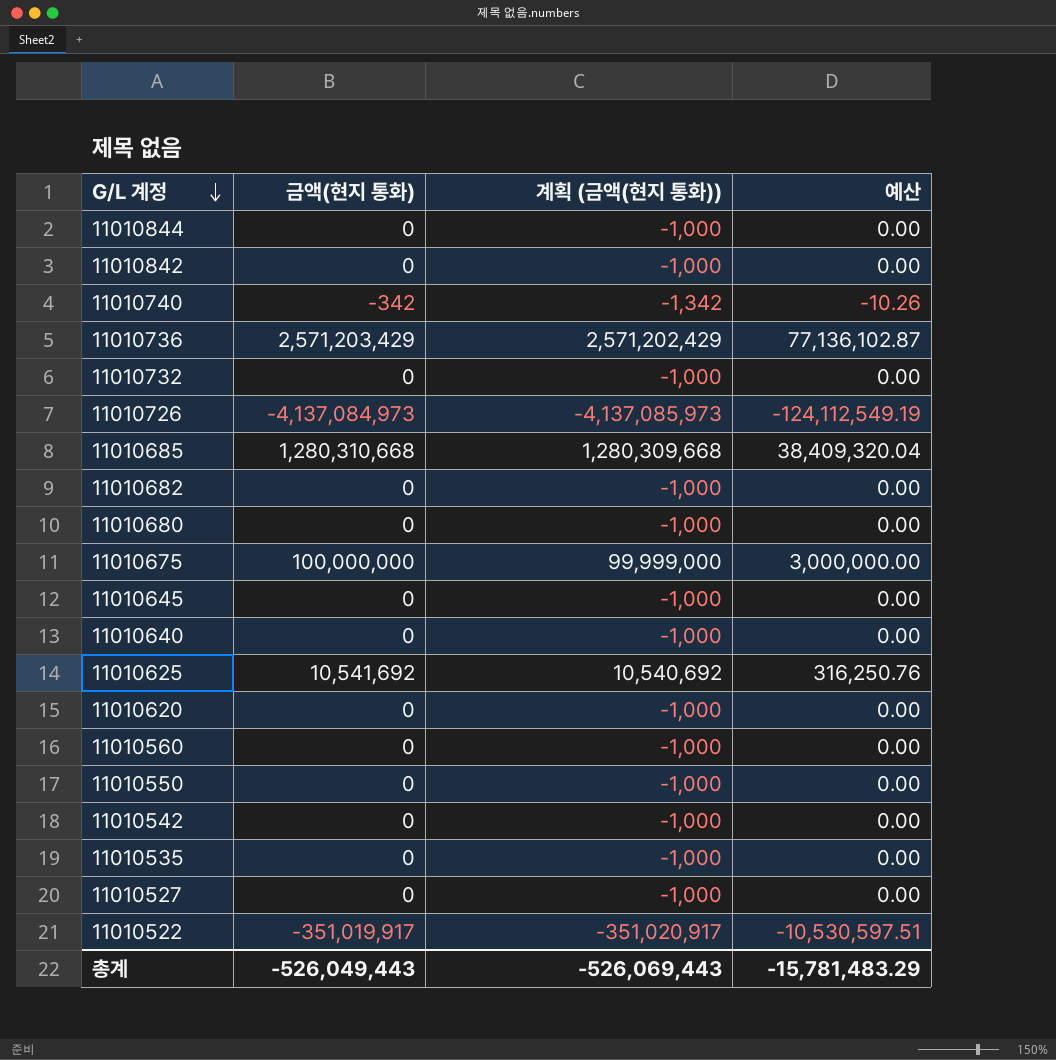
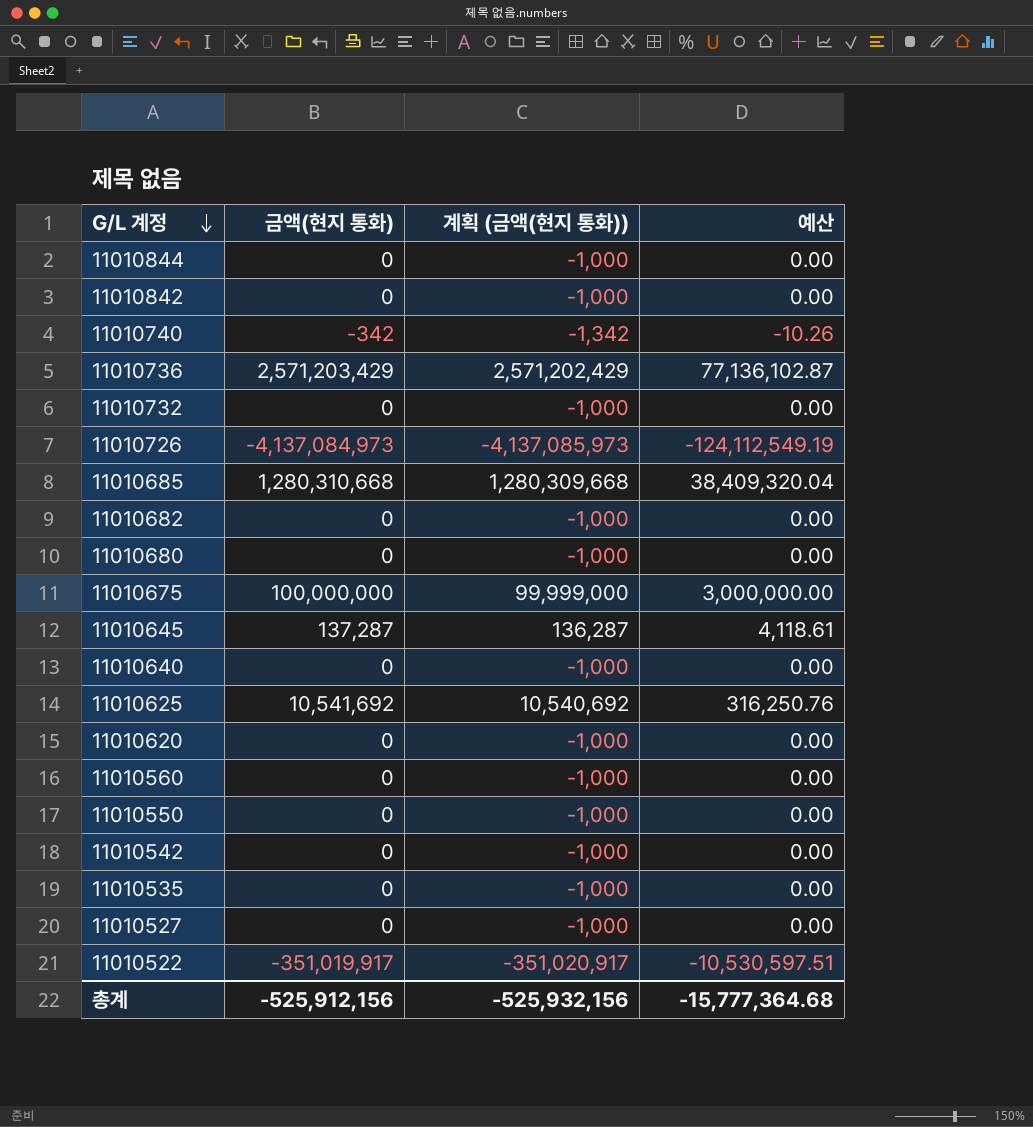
11010645 | 금액(현지 통화): 0 -> 137,287
11010645 | 계획 (금액(현지 통화)): -1,000 -> 136,287
11010645 | 예산: 0.00 -> 4,118.61
총계 | 금액(현지 통화): -526,049,443 -> -525,912,156
총계 | 계획 (금액(현지 통화)): -526,069,443 -> -525,932,156
총계 | 예산: -15,781,483.29 -> -15,777,364.68

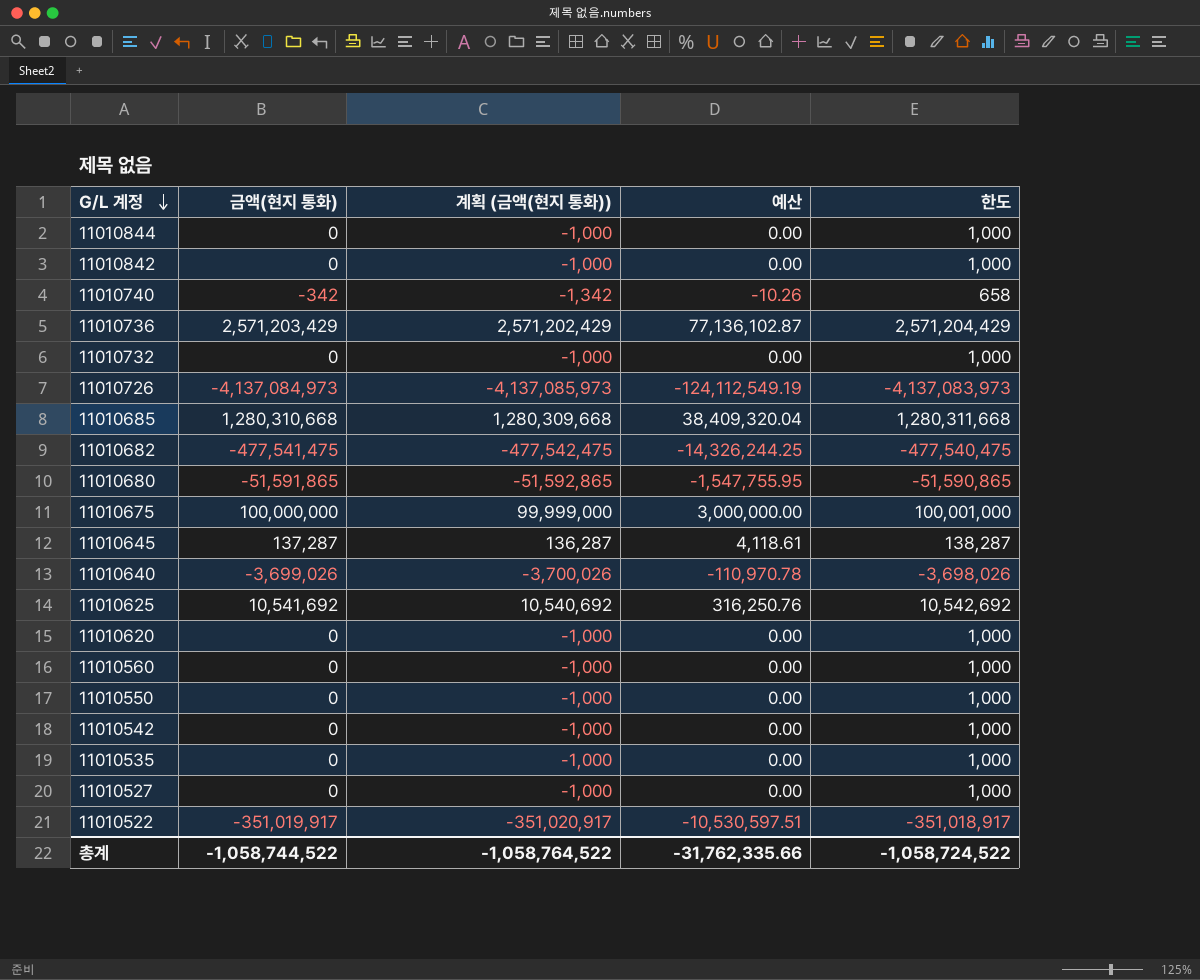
column 한도 | formula: none -> [금액(현지 통화)] + 1000
11010682 | 금액(현지 통화): 0 -> -477,541,475
11010682 | 계획 (금액(현지 통화)): -1,000 -> -477,542,475
11010682 | 예산: 0.00 -> -14,326,244.25
11010680 | 금액(현지 통화): 0 -> -51,591,865
11010680 | 계획 (금액(현지 통화)): -1,000 -> -51,592,865
11010680 | 예산: 0.00 -> -1,547,755.95
11010640 | 금액(현지 통화): 0 -> -3,699,026
11010640 | 계획 (금액(현지 통화)): -1,000 -> -3,700,026
11010640 | 예산: 0.00 -> -110,970.78
총계 | 금액(현지 통화): -525,912,156 -> -1,058,744,522
총계 | 계획 (금액(현지 통화)): -525,932,156 -> -1,058,764,522
총계 | 예산: -15,777,364.68 -> -31,762,335.66

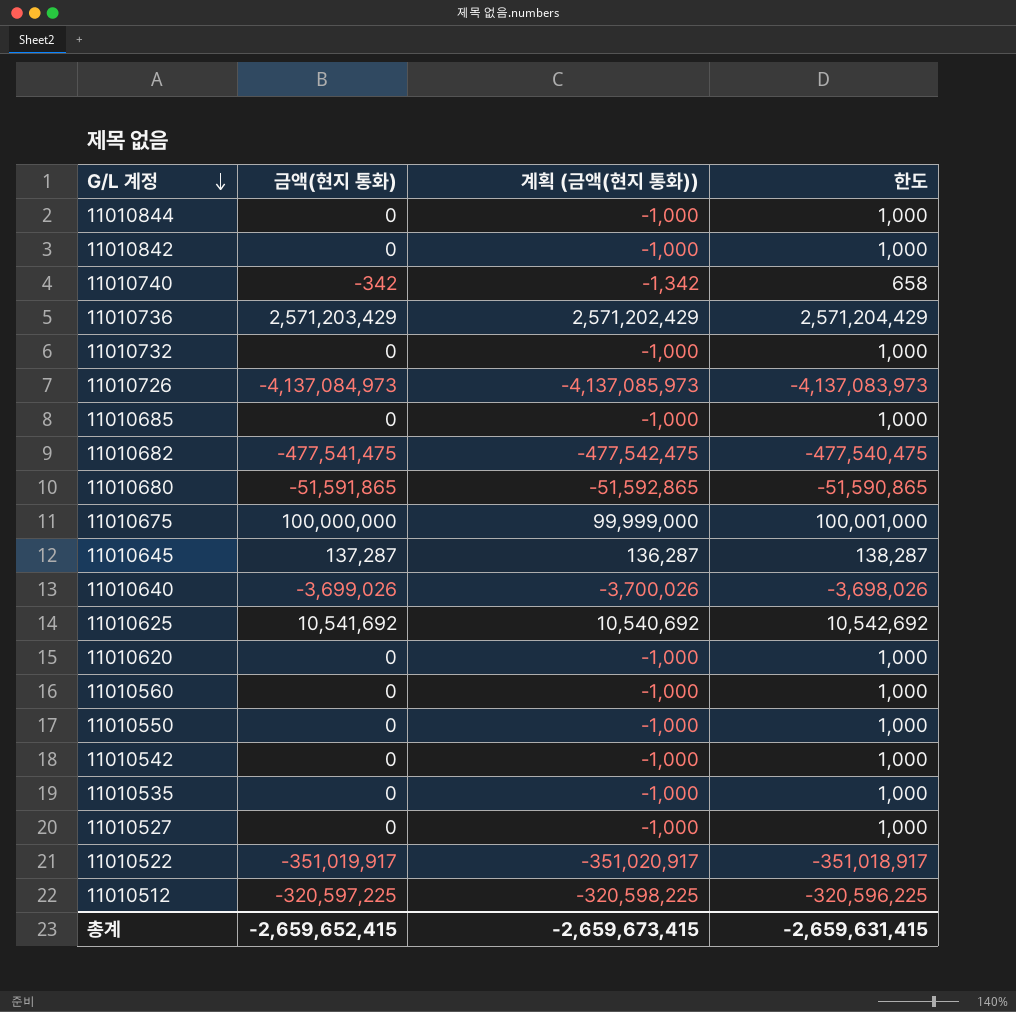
column 예산 | formula: [금액(현지 통화)] * 0.03 -> none
11010685 | 금액(현지 통화): 1,280,310,668 -> 0
11010685 | 계획 (금액(현지 통화)): 1,280,309,668 -> -1,000
11010685 | 한도: 1,280,311,668 -> 1,000
row 11010512: none -> -320,597,225 | -320,598,225 | -320,596,225
총계 | 금액(현지 통화): -1,058,744,522 -> -2,659,652,415
총계 | 계획 (금액(현지 통화)): -1,058,764,522 -> -2,659,673,415
총계 | 한도: -1,058,724,522 -> -2,659,631,415

